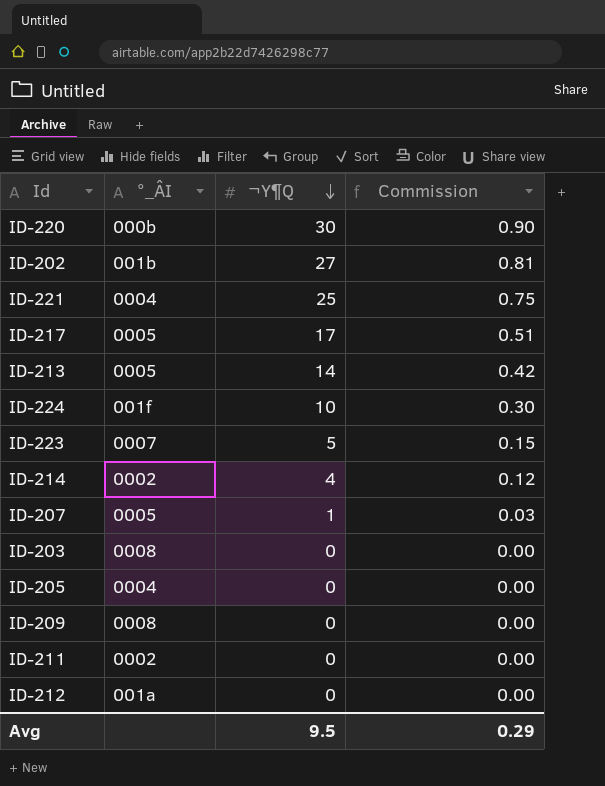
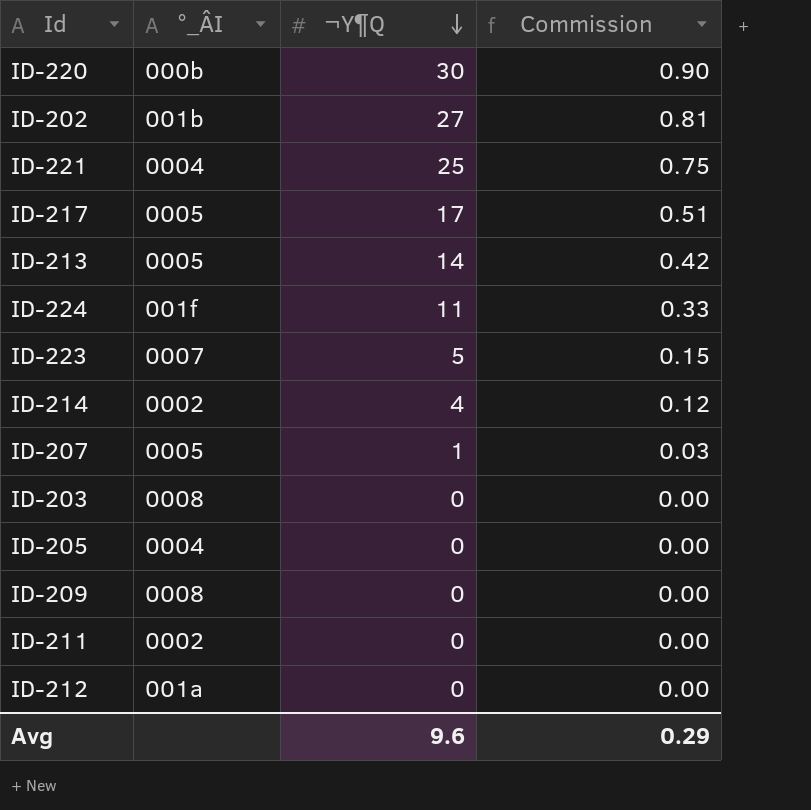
ID-224 | ¬Y¶Q: 10 -> 11
ID-224 | Commission: 0.30 -> 0.33
Avg | ¬Y¶Q: 9.5 -> 9.6

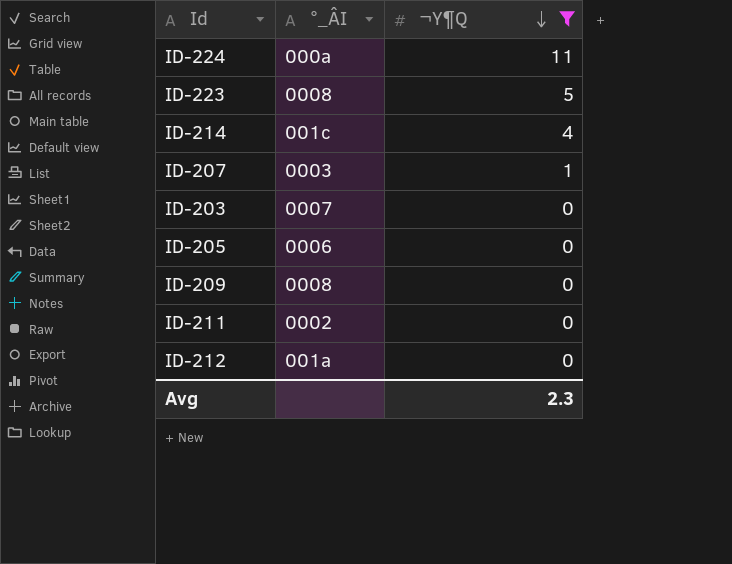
filter: none -> ¬Y¶Q <= 11
column Commission | formula: [¬Y¶Q] * 0.03 -> none
ID-224 | °_ÂI: 001f -> 000a
ID-223 | °_ÂI: 0007 -> 0008
ID-214 | °_ÂI: 0002 -> 001c
ID-207 | °_ÂI: 0005 -> 0003
ID-203 | °_ÂI: 0008 -> 0007
ID-205 | °_ÂI: 0004 -> 0006
Avg | ¬Y¶Q: 9.6 -> 2.3

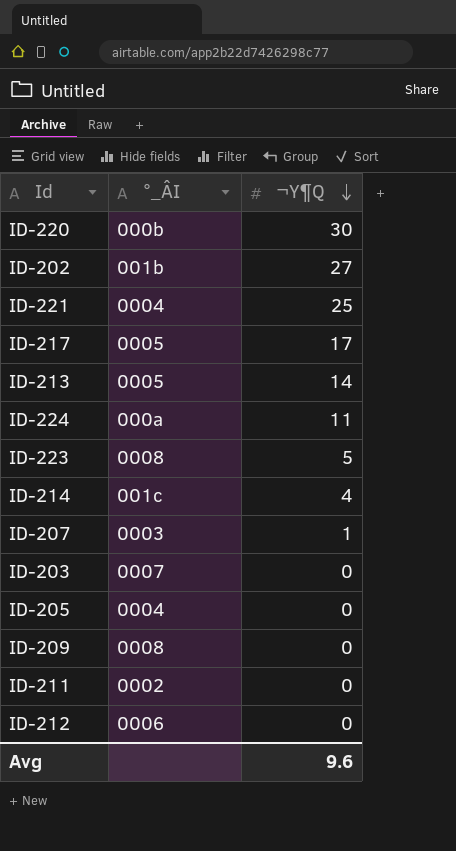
filter: ¬Y¶Q <= 11 -> none
ID-205 | °_ÂI: 0006 -> 0004
ID-212 | °_ÂI: 001a -> 0006
Avg | ¬Y¶Q: 2.3 -> 9.6

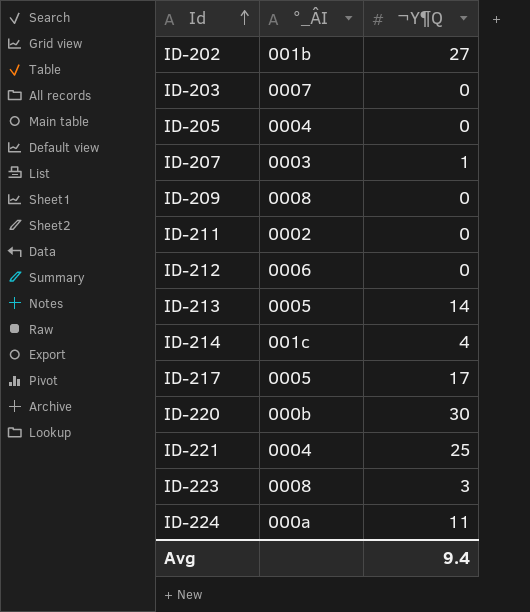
row order: ¬Y¶Q descending -> Id ascending
ID-223 | ¬Y¶Q: 5 -> 3
Avg | ¬Y¶Q: 9.6 -> 9.4

